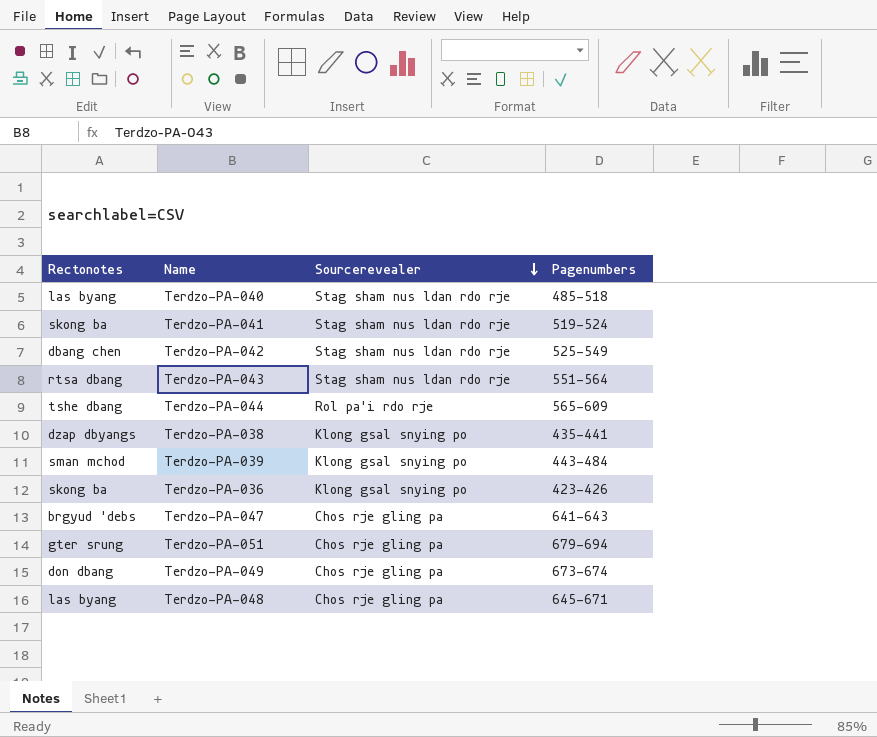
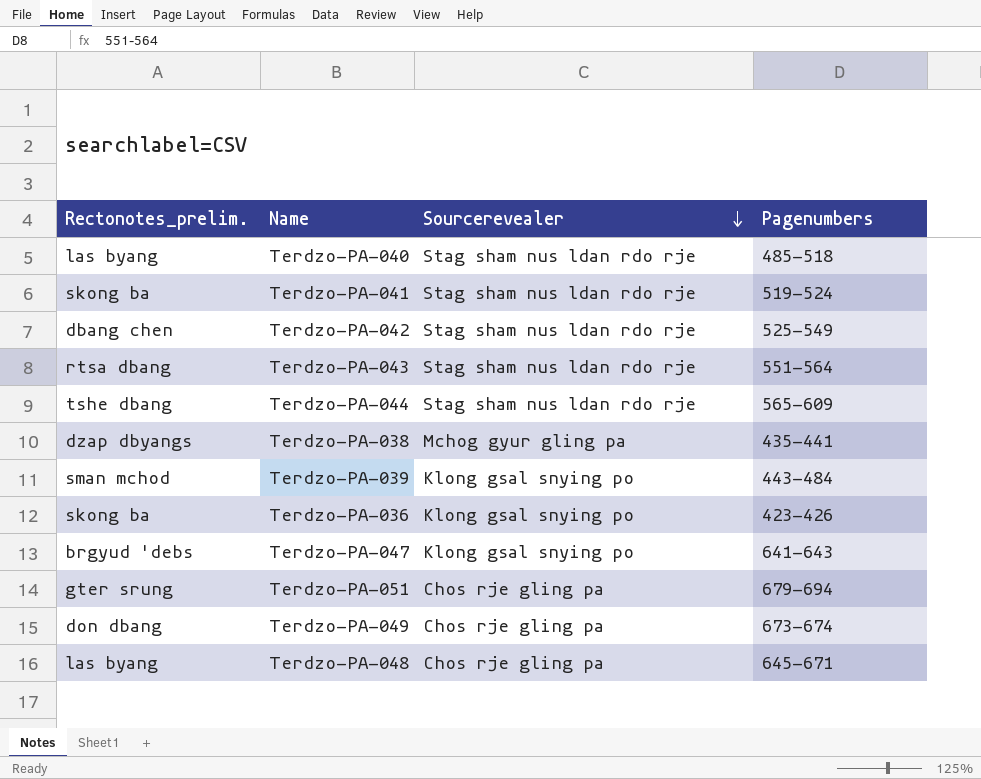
column name: Rectonotes -> Rectonotes_prelim.
Terdzo-PA-044 | Sourcerevealer: Rol pa'i rdo rje -> Stag sham nus ldan rdo rje
Terdzo-PA-038 | Sourcerevealer: Klong gsal snying po -> Mchog gyur gling pa
Terdzo-PA-047 | Sourcerevealer: Chos rje gling pa -> Klong gsal snying po

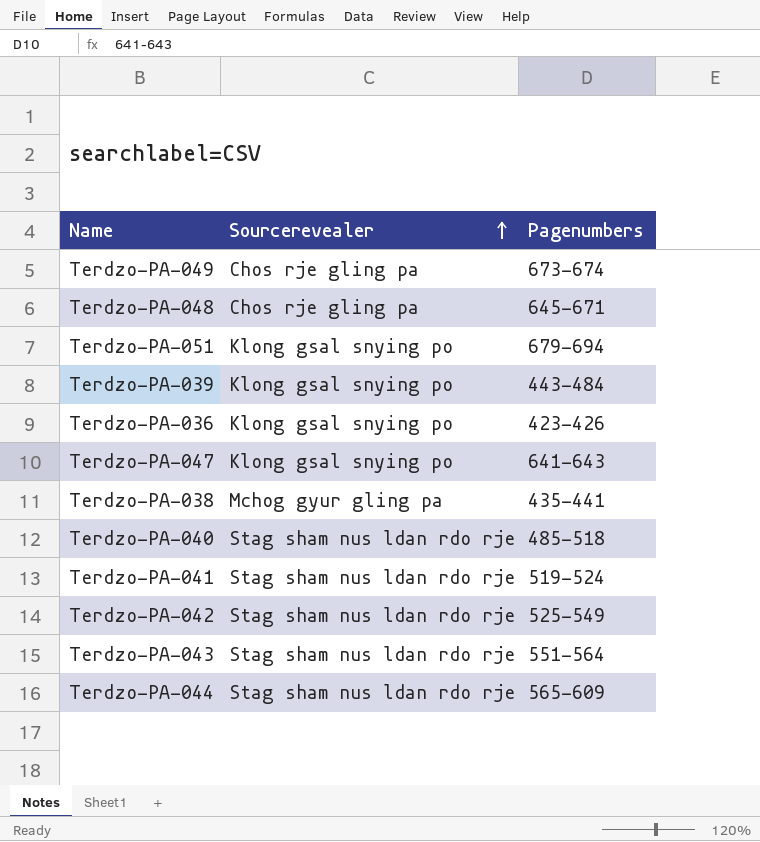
row order: Sourcerevealer descending -> Sourcerevealer ascending
column Rectonotes_prelim. | position: 1 -> none
Terdzo-PA-051 | Sourcerevealer: Chos rje gling pa -> Klong gsal snying po

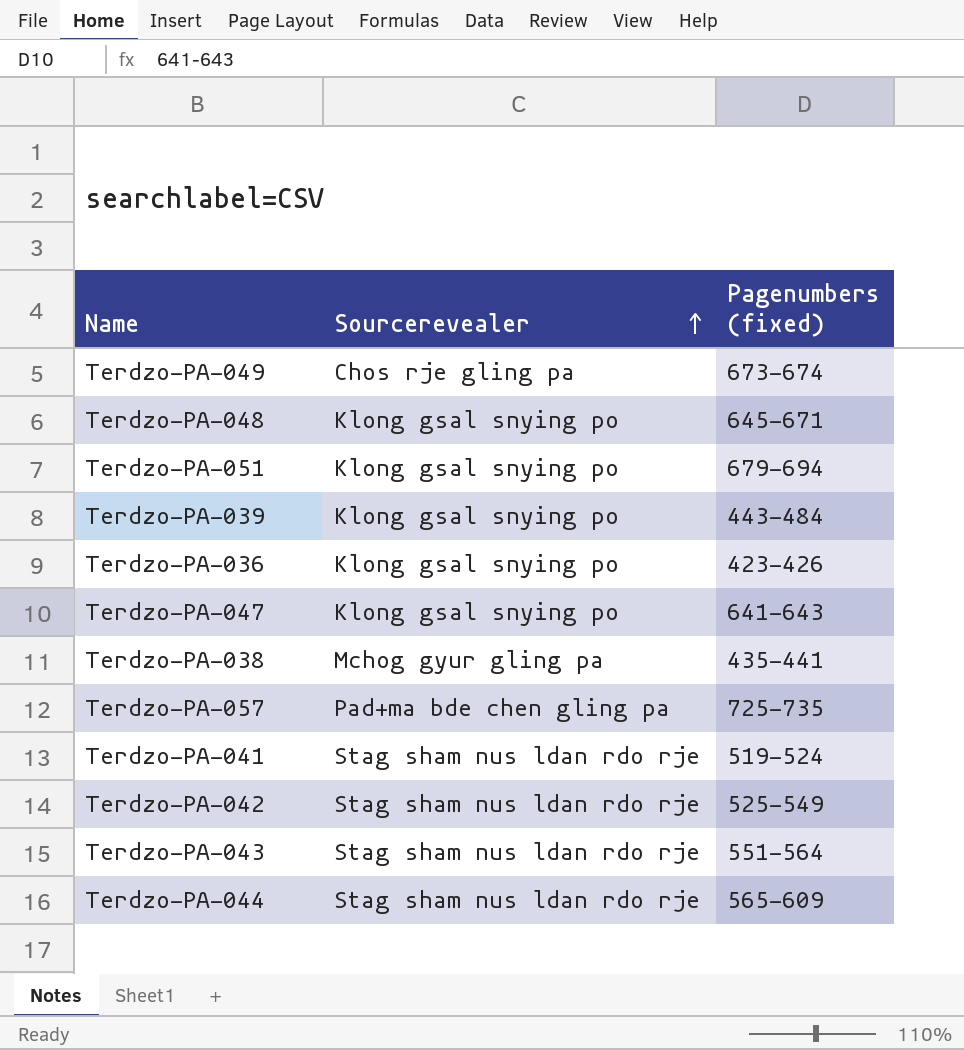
column name: Pagenumbers -> Pagenumbers (fixed)
row Terdzo-PA-040: Stag sham nus ldan rdo rje | 485-518 -> none
Terdzo-PA-048 | Sourcerevealer: Chos rje gling pa -> Klong gsal snying po
row Terdzo-PA-057: none -> Pad+ma bde chen gling pa | 725-735

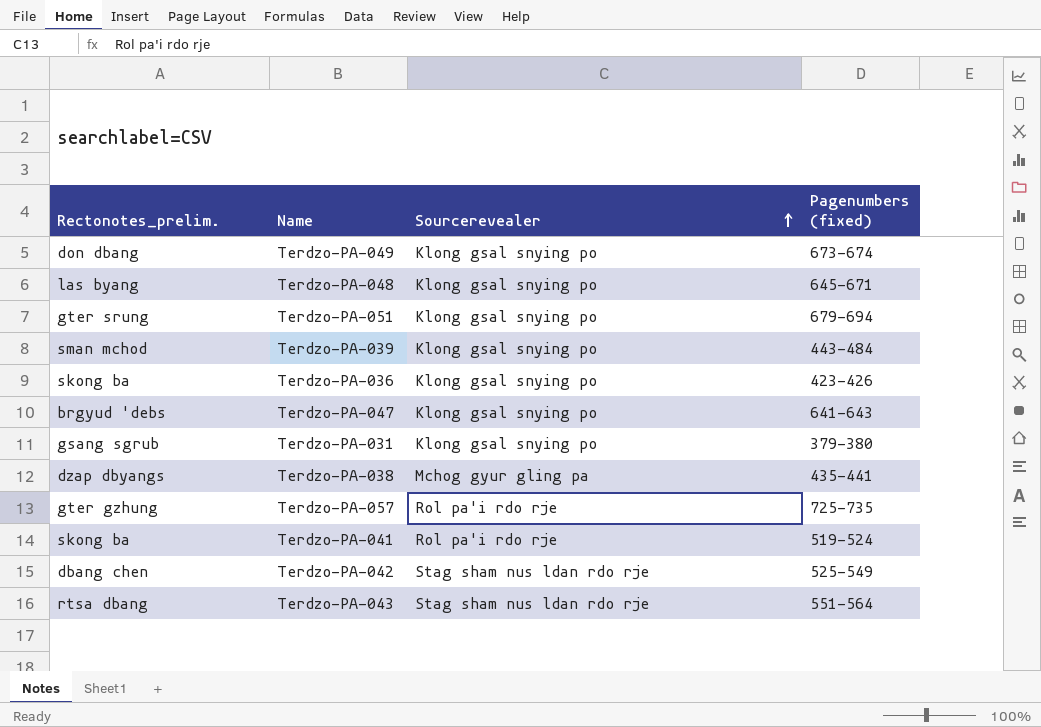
column Rectonotes_prelim. | position: none -> 1
row Terdzo-PA-044: Stag sham nus ldan rdo rje | 565-609 -> none
Terdzo-PA-049 | Sourcerevealer: Chos rje gling pa -> Klong gsal snying po
row Terdzo-PA-031: none -> gsang sgrub | Klong gsal snying po | 379-380
Terdzo-PA-057 | Sourcerevealer: Pad+ma bde chen gling pa -> Rol pa'i rdo rje
Terdzo-PA-041 | Sourcerevealer: Stag sham nus ldan rdo rje -> Rol pa'i rdo rje

